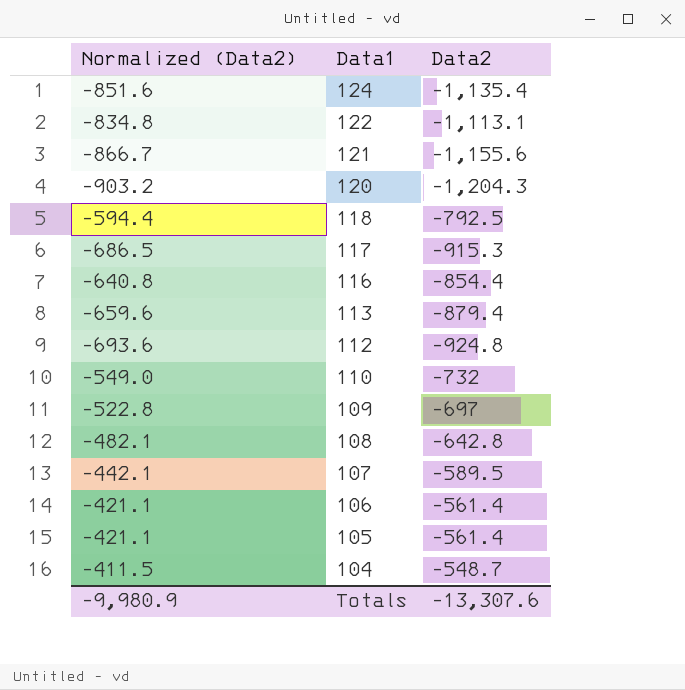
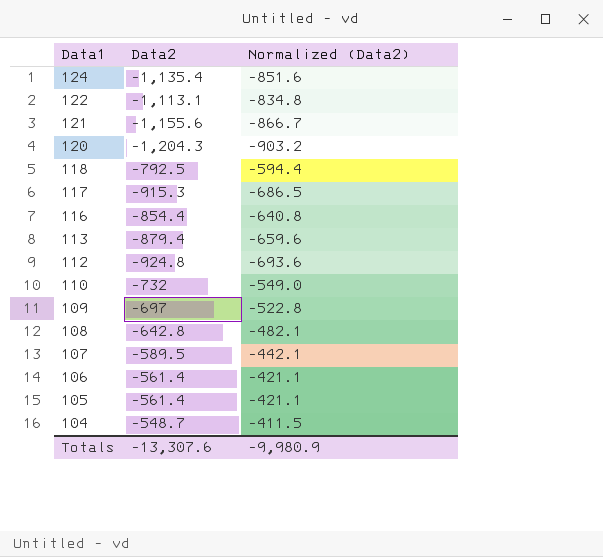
column Normalized (Data2) | position: 1 -> 3

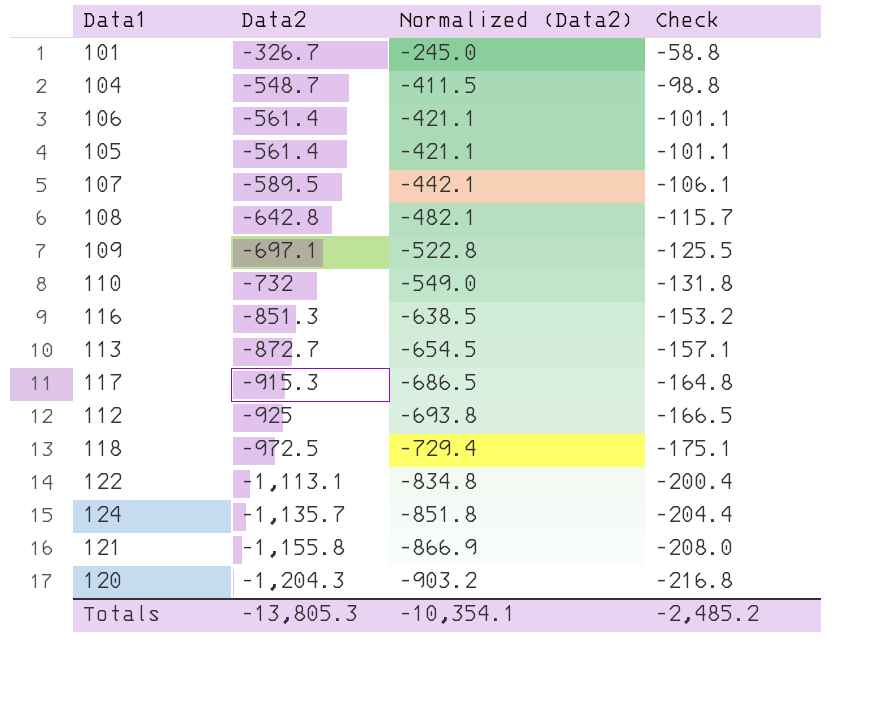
row order: Data1 descending -> Data2 descending
column Check | formula: none -> [Data2] * 0.18
row 101: none -> -326.7 | -245.0 | -58.8
109 | Data2: -697 -> -697.1
116 | Data2: -854.4 -> -851.3
116 | Normalized (Data2): -640.8 -> -638.5
113 | Data2: -879.4 -> -872.7
113 | Normalized (Data2): -659.6 -> -654.5
112 | Data2: -924.8 -> -925
112 | Normalized (Data2): -693.6 -> -693.8
118 | Data2: -792.5 -> -972.5
118 | Normalized (Data2): -594.4 -> -729.4
124 | Data2: -1,135.4 -> -1,135.7
124 | Normalized (Data2): -851.6 -> -851.8
121 | Data2: -1,155.6 -> -1,155.8
121 | Normalized (Data2): -866.7 -> -866.9
Totals | Data2: -13,307.6 -> -13,805.3
Totals | Normalized (Data2): -9,980.9 -> -10,354.1

